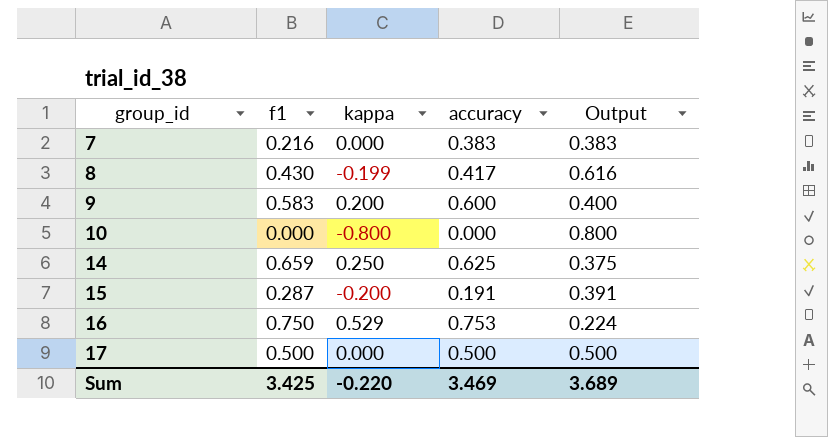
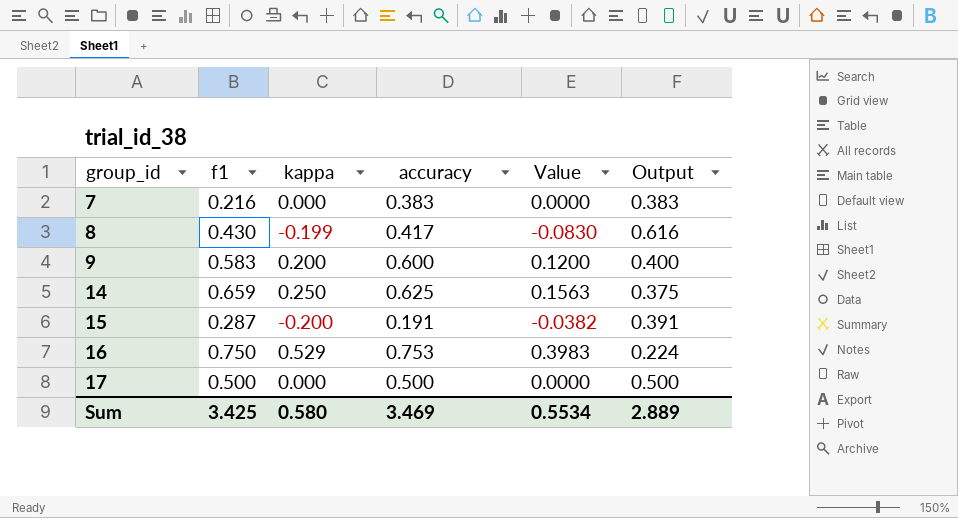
column Value | formula: none -> [kappa] * [accuracy]
row 10: 0.000 | -0.800 | 0.000 | 0.800 -> none
Sum | kappa: -0.220 -> 0.580
Sum | Output: 3.689 -> 2.889

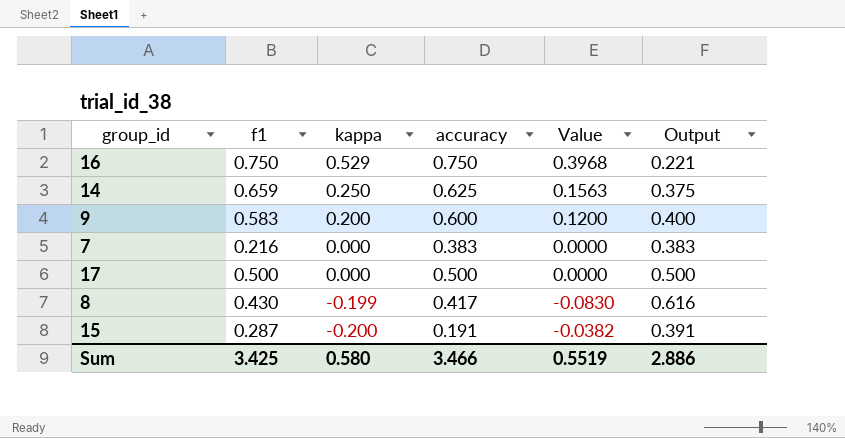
row order: group_id ascending -> kappa descending
16 | accuracy: 0.753 -> 0.750
16 | Value: 0.3983 -> 0.3968
16 | Output: 0.224 -> 0.221
Sum | accuracy: 3.469 -> 3.466
Sum | Value: 0.5534 -> 0.5519
Sum | Output: 2.889 -> 2.886

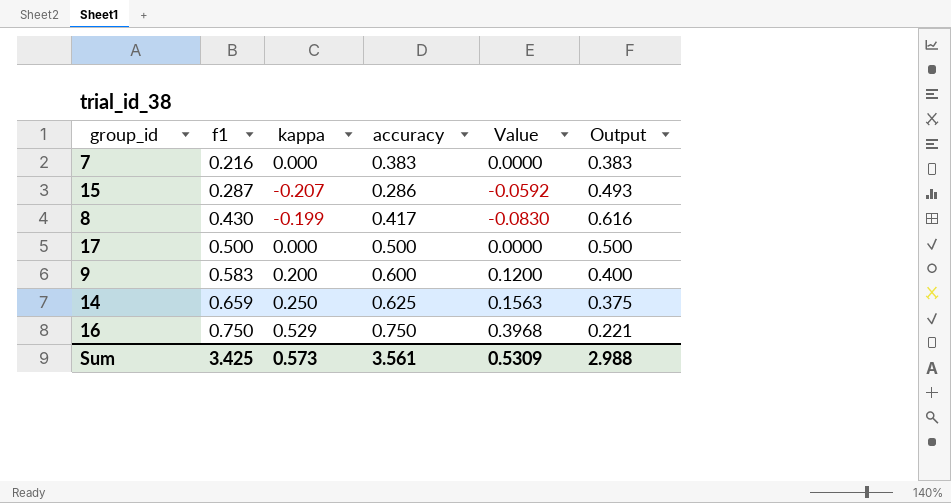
row order: kappa descending -> f1 ascending
15 | kappa: -0.200 -> -0.207
15 | accuracy: 0.191 -> 0.286
15 | Value: -0.0382 -> -0.0592
15 | Output: 0.391 -> 0.493
Sum | kappa: 0.580 -> 0.573
Sum | accuracy: 3.466 -> 3.561
Sum | Value: 0.5519 -> 0.5309
Sum | Output: 2.886 -> 2.988

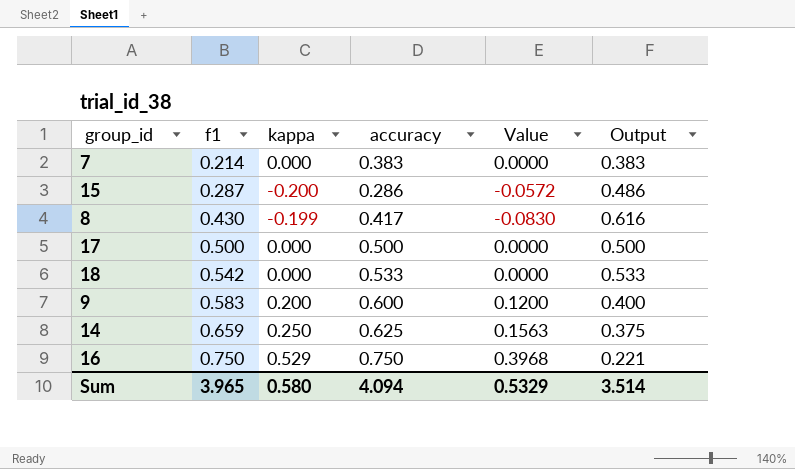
7 | f1: 0.216 -> 0.214
15 | kappa: -0.207 -> -0.200
15 | Value: -0.0592 -> -0.0572
15 | Output: 0.493 -> 0.486
row 18: none -> 0.542 | 0.000 | 0.533 | 0.0000 | 0.533
Sum | f1: 3.425 -> 3.965
Sum | kappa: 0.573 -> 0.580
Sum | accuracy: 3.561 -> 4.094
Sum | Value: 0.5309 -> 0.5329
Sum | Output: 2.988 -> 3.514

